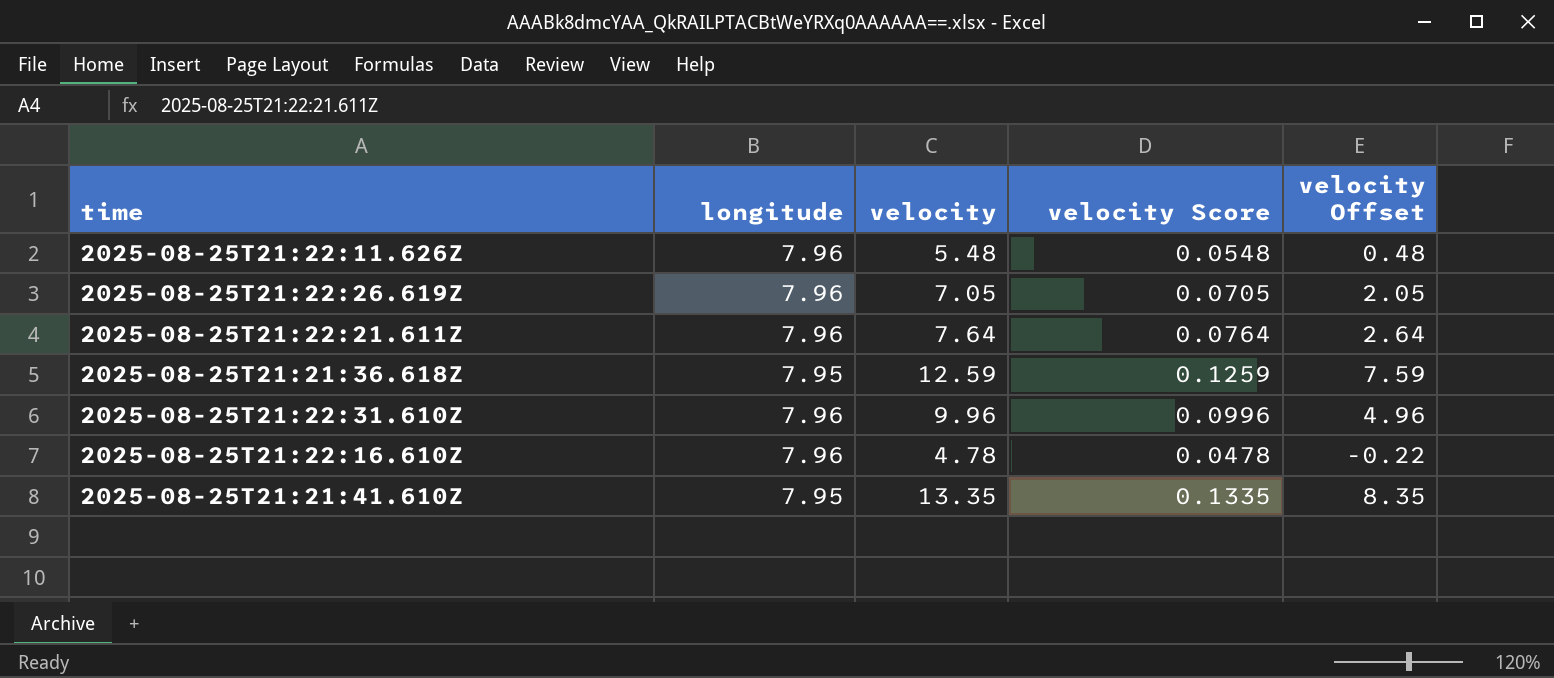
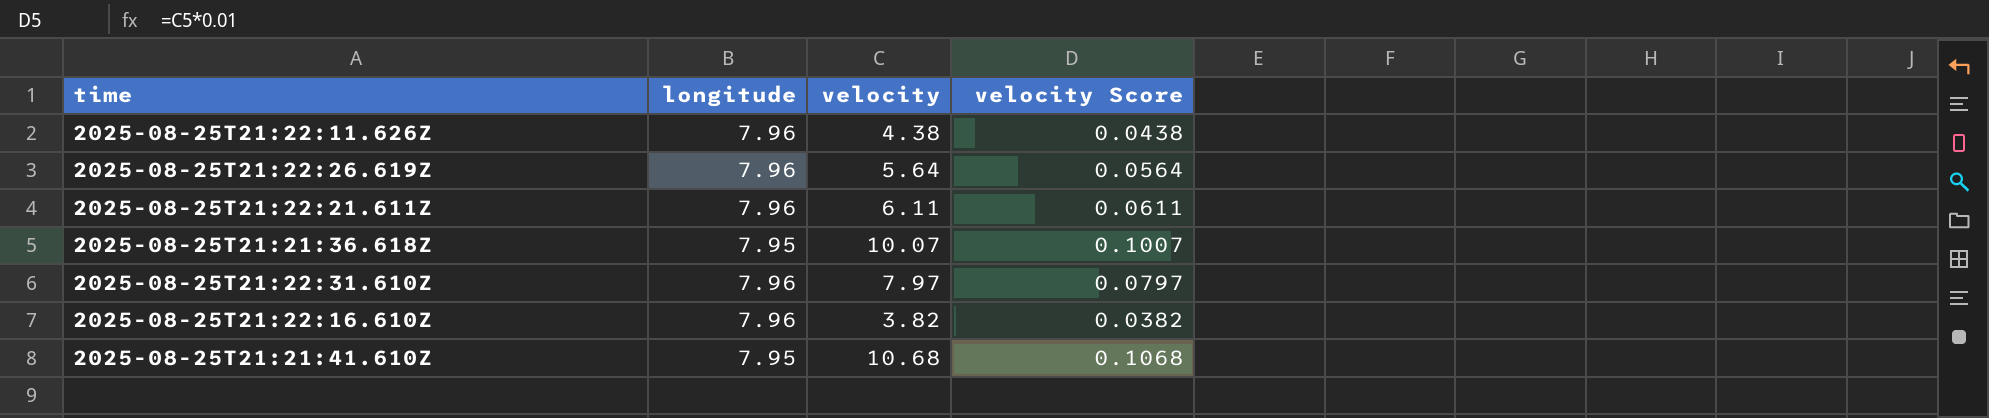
column velocity Offset | formula: [velocity] - 5 -> none
2025-08-25T21:22:11.626Z | velocity: 5.48 -> 4.38
2025-08-25T21:22:11.626Z | velocity Score: 0.0548 -> 0.0438
2025-08-25T21:22:26.619Z | velocity: 7.05 -> 5.64
2025-08-25T21:22:26.619Z | velocity Score: 0.0705 -> 0.0564
2025-08-25T21:22:21.611Z | velocity: 7.64 -> 6.11
2025-08-25T21:22:21.611Z | velocity Score: 0.0764 -> 0.0611
2025-08-25T21:21:36.618Z | velocity: 12.59 -> 10.07
2025-08-25T21:21:36.618Z | velocity Score: 0.1259 -> 0.1007
2025-08-25T21:22:31.610Z | velocity: 9.96 -> 7.97
2025-08-25T21:22:31.610Z | velocity Score: 0.0996 -> 0.0797
2025-08-25T21:22:16.610Z | velocity: 4.78 -> 3.82
2025-08-25T21:22:16.610Z | velocity Score: 0.0478 -> 0.0382
2025-08-25T21:21:41.610Z | velocity: 13.35 -> 10.68
2025-08-25T21:21:41.610Z | velocity Score: 0.1335 -> 0.1068

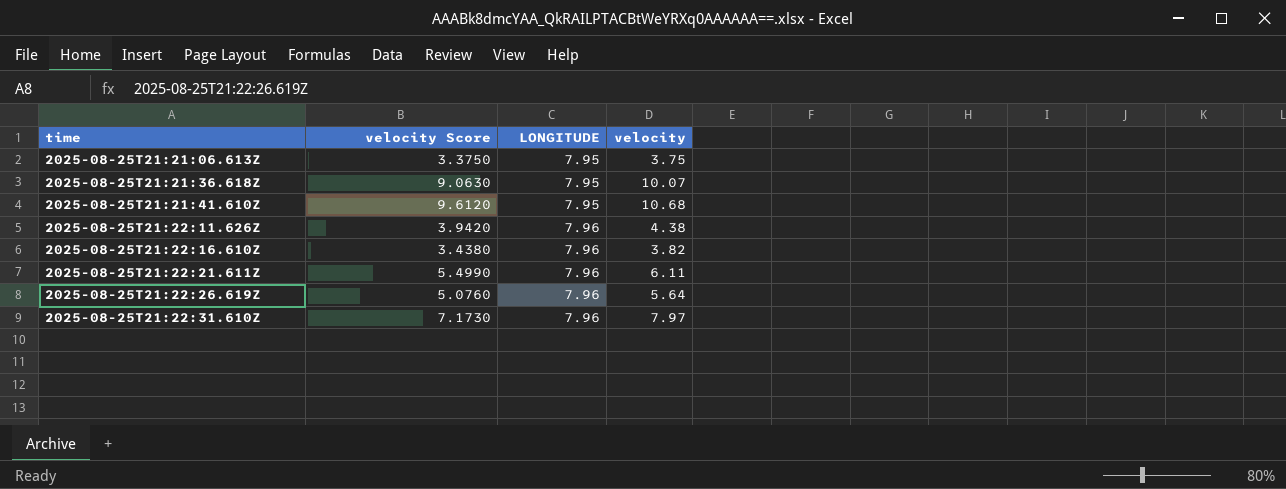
row order: none -> time ascending
column velocity Score | formula: [velocity] * 0.01 -> [velocity] * 0.9
column velocity Score | position: 4 -> 2
column name: longitude -> LONGITUDE
row 2025-08-25T21:21:06.613Z: none -> 3.3750 | 7.95 | 3.75

